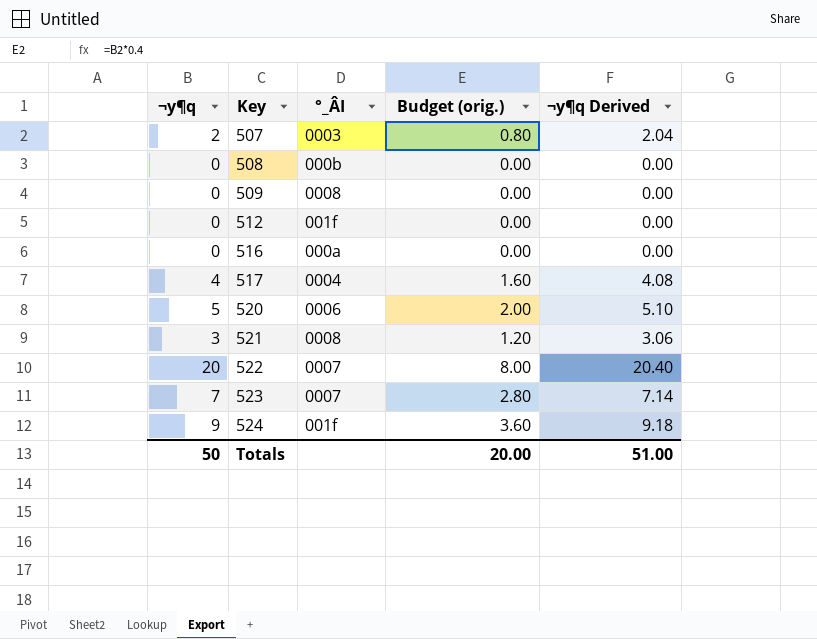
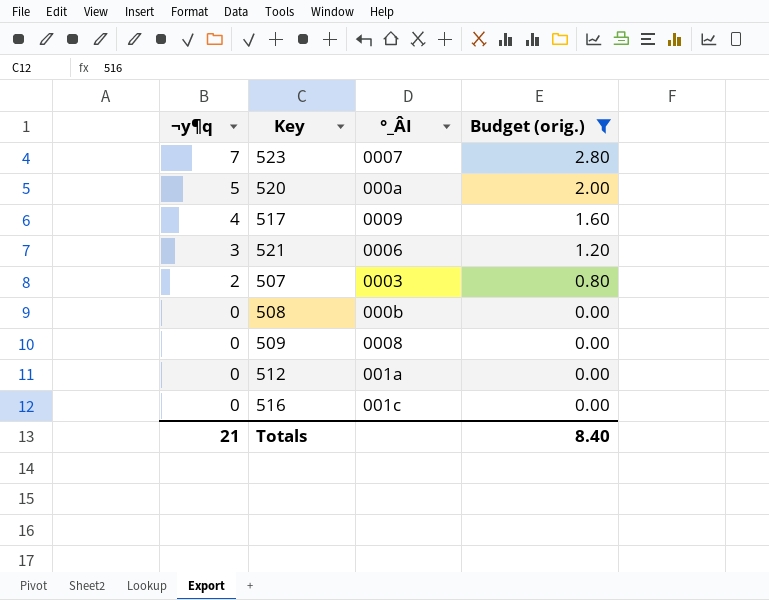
filter: none -> Budget (orig.) <= 2.80
row order: Key ascending -> ¬y¶q descending
column ¬y¶q Derived | formula: [¬y¶q] * 1.02 -> none
520 | °_ÂI: 0006 -> 000a
517 | °_ÂI: 0004 -> 0009
521 | °_ÂI: 0008 -> 0006
512 | °_ÂI: 001f -> 001a
516 | °_ÂI: 000a -> 001c
Totals | ¬y¶q: 50 -> 21
Totals | Budget (orig.): 20.00 -> 8.40

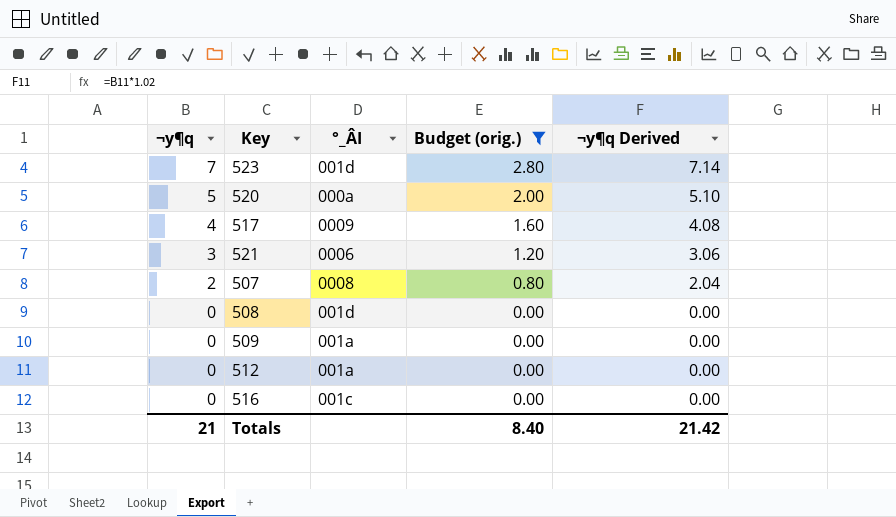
column ¬y¶q Derived | formula: none -> [¬y¶q] * 1.02
523 | °_ÂI: 0007 -> 001d
507 | °_ÂI: 0003 -> 0008
508 | °_ÂI: 000b -> 001d
509 | °_ÂI: 0008 -> 001a

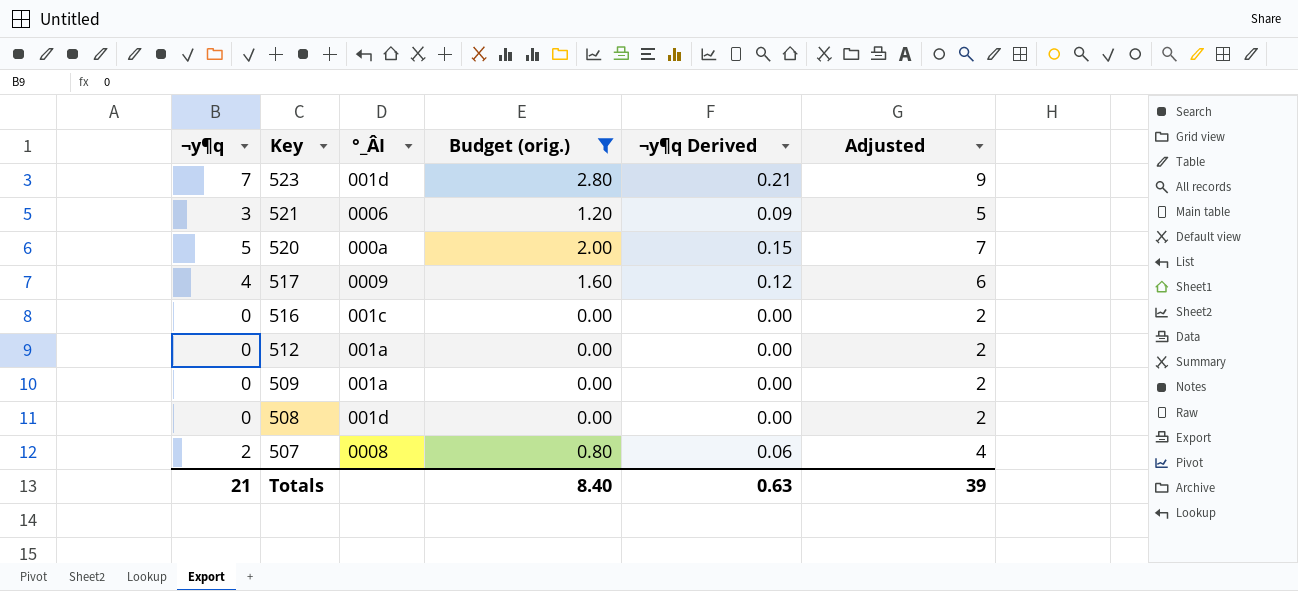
row order: ¬y¶q descending -> Key descending
column ¬y¶q Derived | formula: [¬y¶q] * 1.02 -> [¬y¶q] * 0.03
column Adjusted | formula: none -> [¬y¶q] + 2
Totals | ¬y¶q Derived: 21.42 -> 0.63

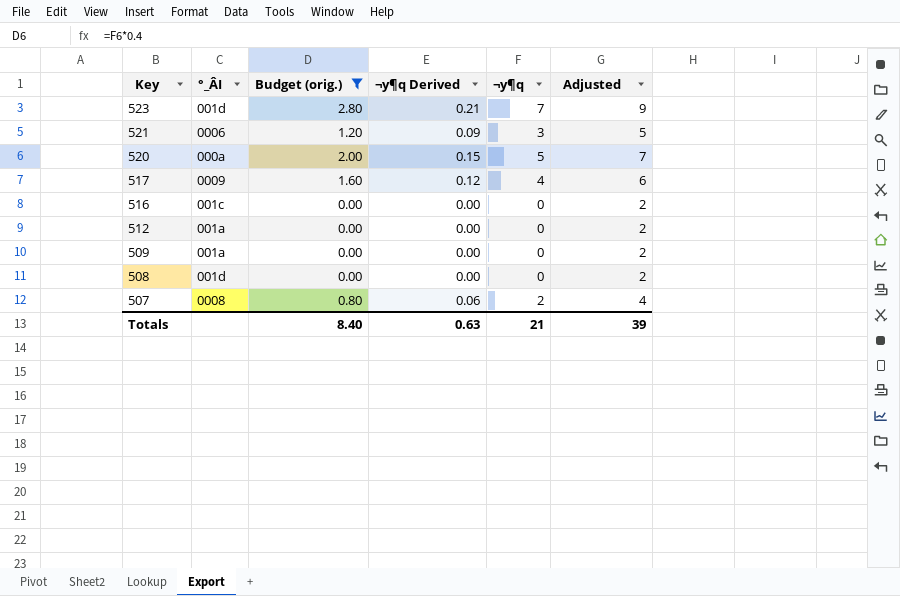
column ¬y¶q | position: 1 -> 5

